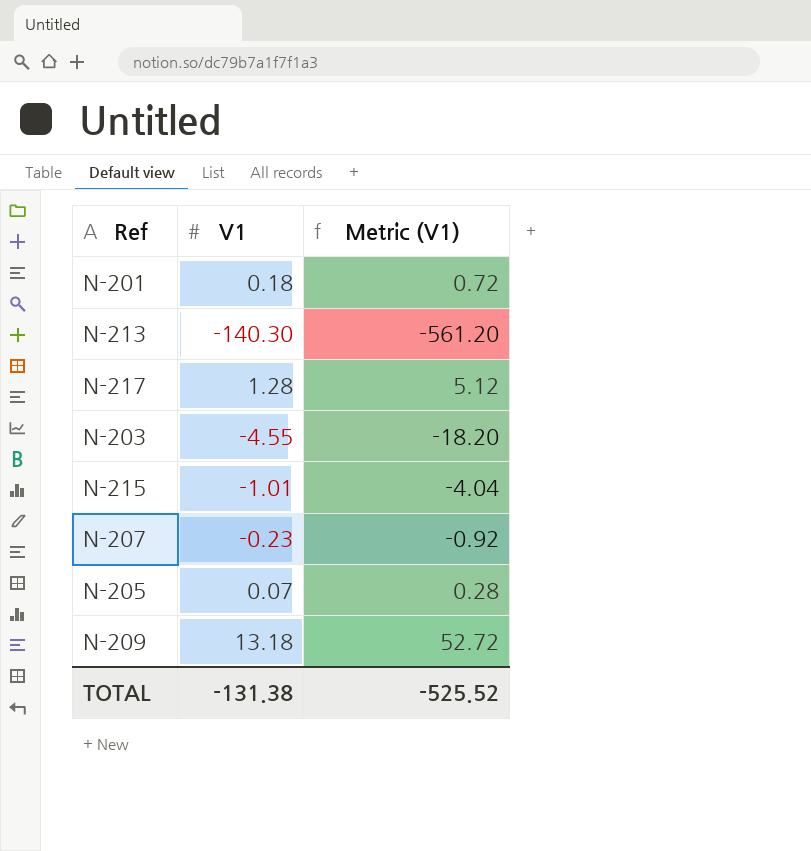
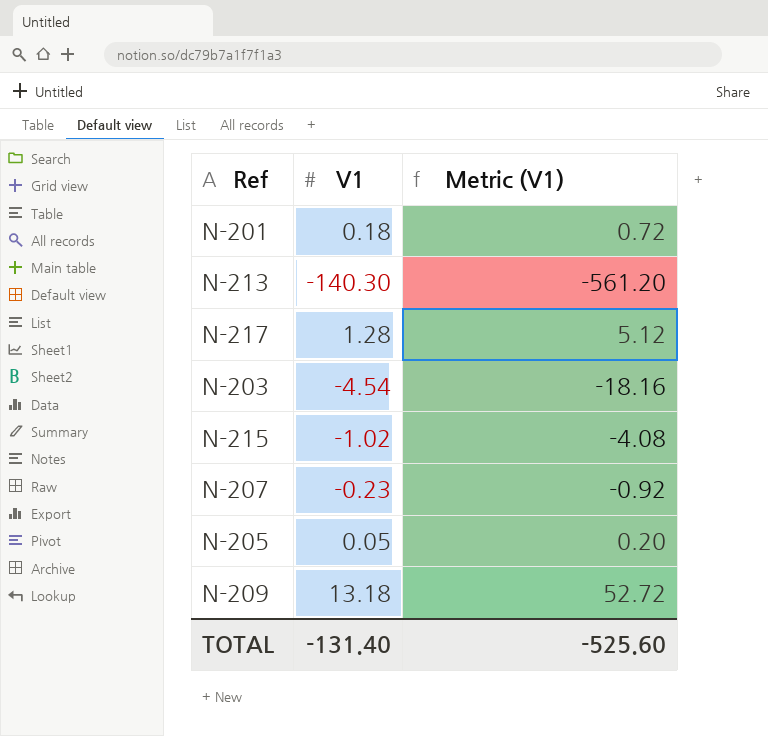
N-203 | V1: -4.55 -> -4.54
N-203 | Metric (V1): -18.20 -> -18.16
N-215 | V1: -1.01 -> -1.02
N-215 | Metric (V1): -4.04 -> -4.08
N-205 | V1: 0.07 -> 0.05
N-205 | Metric (V1): 0.28 -> 0.20
TOTAL | V1: -131.38 -> -131.40
TOTAL | Metric (V1): -525.52 -> -525.60

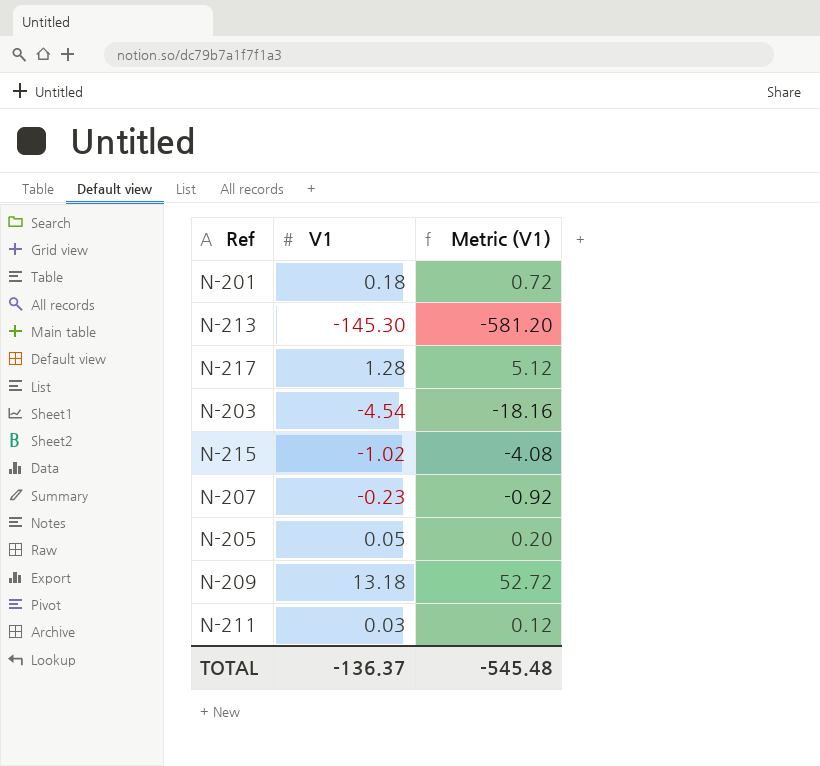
N-213 | V1: -140.30 -> -145.30
N-213 | Metric (V1): -561.20 -> -581.20
row N-211: none -> 0.03 | 0.12
TOTAL | V1: -131.40 -> -136.37
TOTAL | Metric (V1): -525.60 -> -545.48

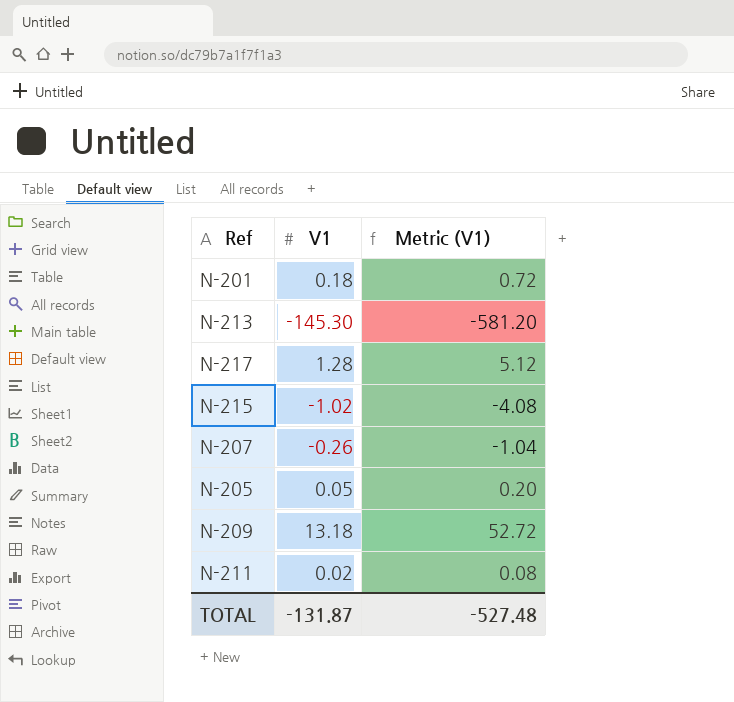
row N-203: -4.54 | -18.16 -> none
N-207 | V1: -0.23 -> -0.26
N-207 | Metric (V1): -0.92 -> -1.04
N-211 | V1: 0.03 -> 0.02
N-211 | Metric (V1): 0.12 -> 0.08
TOTAL | V1: -136.37 -> -131.87
TOTAL | Metric (V1): -545.48 -> -527.48

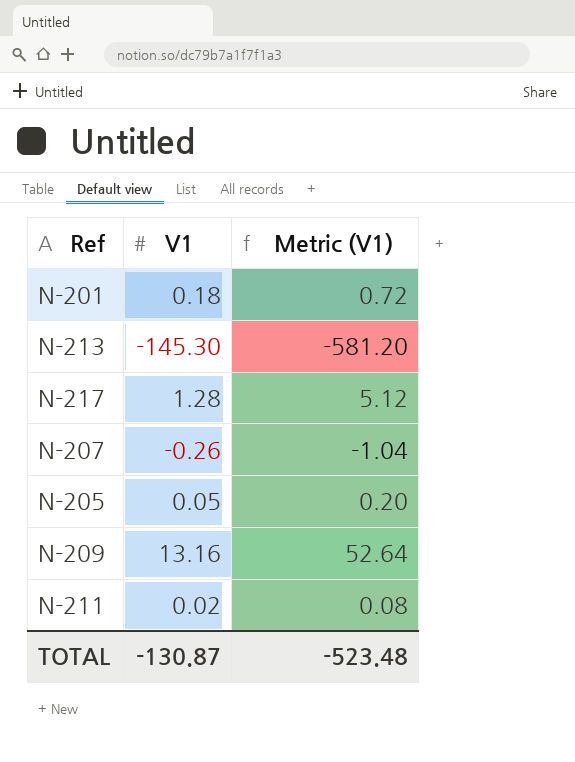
row N-215: -1.02 | -4.08 -> none
N-209 | V1: 13.18 -> 13.16
N-209 | Metric (V1): 52.72 -> 52.64
TOTAL | V1: -131.87 -> -130.87
TOTAL | Metric (V1): -527.48 -> -523.48

